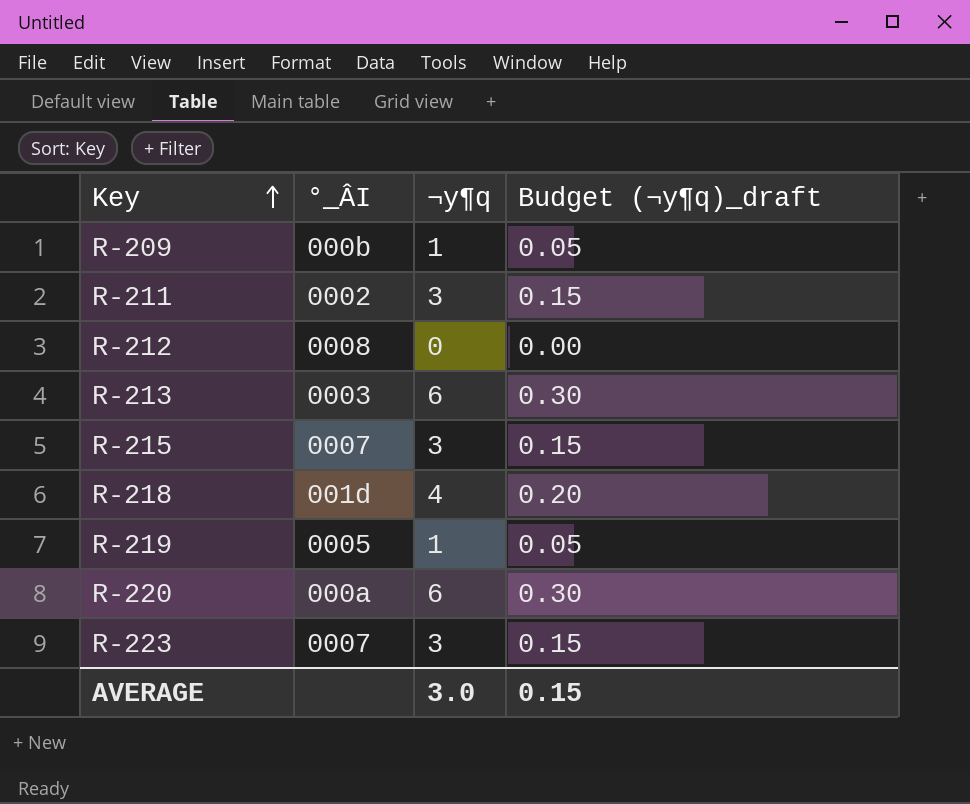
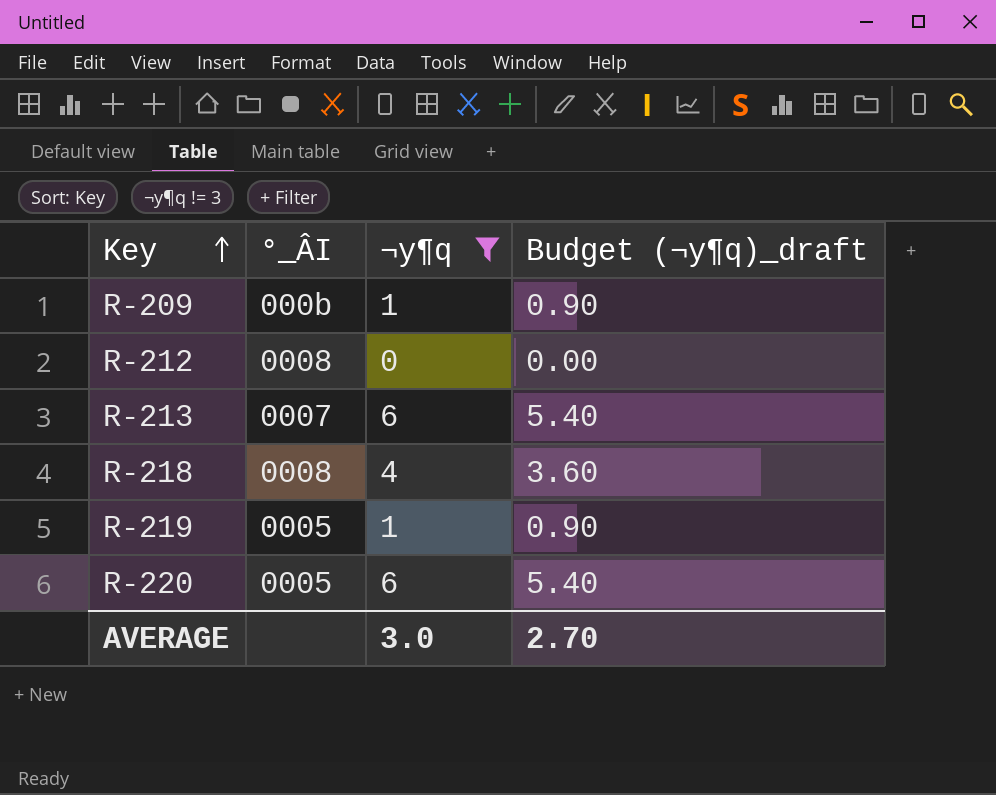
filter: none -> ¬y¶q != 3
column Budget (¬y¶q)_draft | formula: [¬y¶q] * 0.05 -> [¬y¶q] * 0.9
R-213 | °_ÂI: 0003 -> 0007
R-218 | °_ÂI: 001d -> 0008
R-220 | °_ÂI: 000a -> 0005
AVERAGE | Budget (¬y¶q)_draft: 0.15 -> 2.70

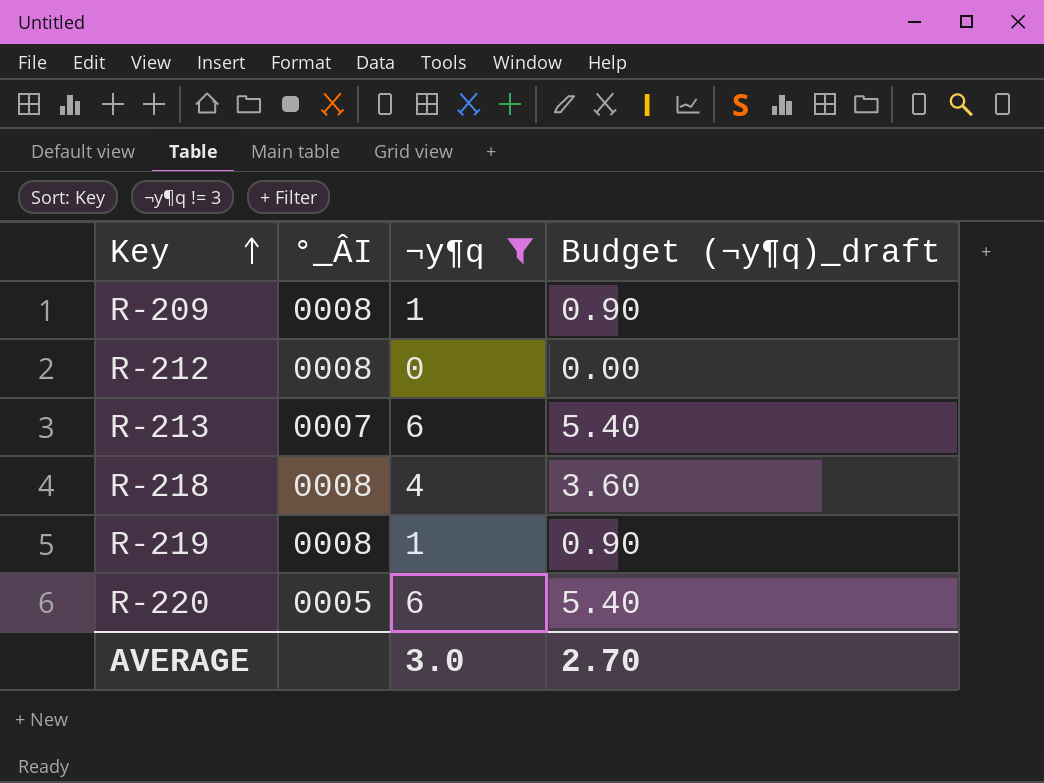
R-209 | °_ÂI: 000b -> 0008
R-219 | °_ÂI: 0005 -> 0008

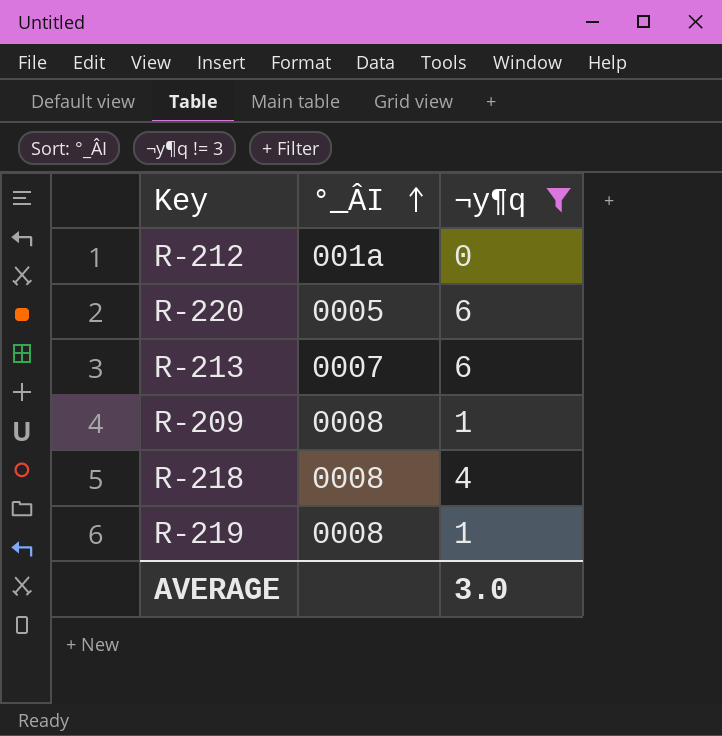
row order: Key ascending -> °_ÂI ascending
column Budget (¬y¶q)_draft | formula: [¬y¶q] * 0.9 -> none
R-212 | °_ÂI: 0008 -> 001a

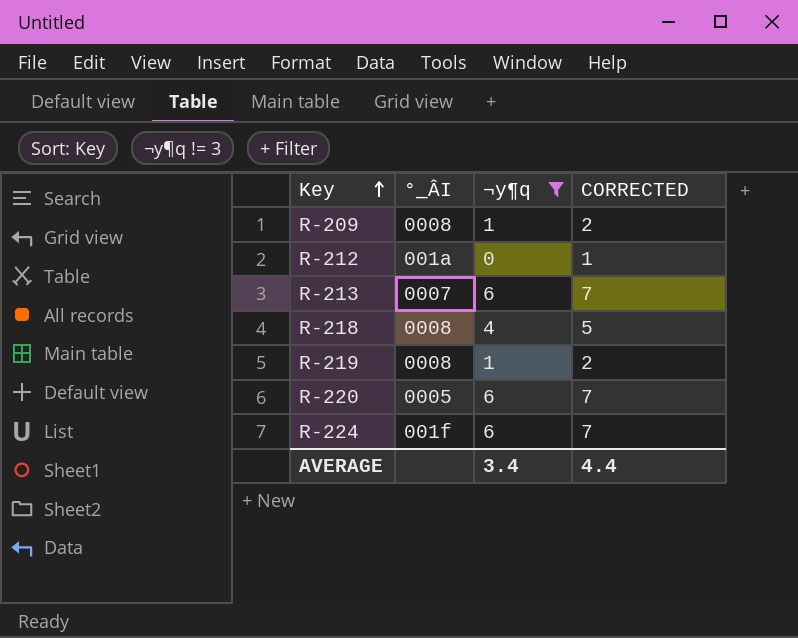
row order: °_ÂI ascending -> Key ascending
column CORRECTED | formula: none -> [¬y¶q] + 1
row R-224: none -> 001f | 6 | 7
AVERAGE | ¬y¶q: 3.0 -> 3.4

